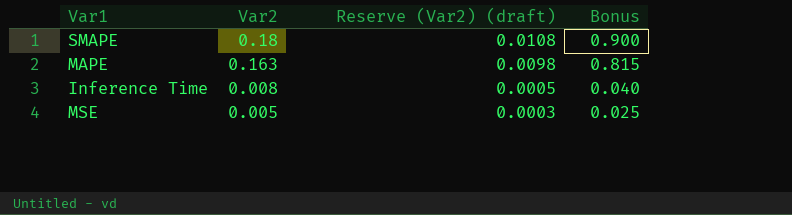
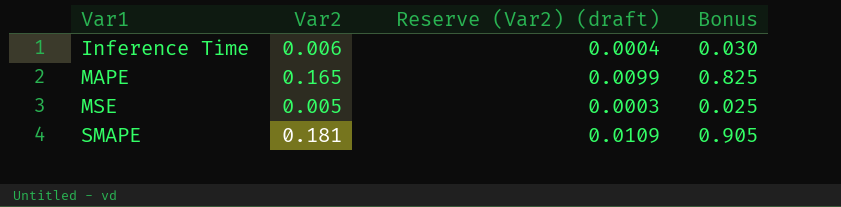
row order: Var2 descending -> Var1 ascending
Inference Time | Var2: 0.008 -> 0.006
Inference Time | Reserve (Var2) (draft): 0.0005 -> 0.0004
Inference Time | Bonus: 0.040 -> 0.030
MAPE | Var2: 0.163 -> 0.165
MAPE | Reserve (Var2) (draft): 0.0098 -> 0.0099
MAPE | Bonus: 0.815 -> 0.825
SMAPE | Var2: 0.18 -> 0.181
SMAPE | Reserve (Var2) (draft): 0.0108 -> 0.0109
SMAPE | Bonus: 0.900 -> 0.905

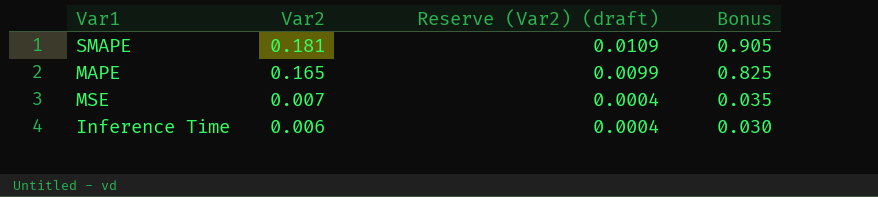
row order: Var1 ascending -> Var2 descending
MSE | Var2: 0.005 -> 0.007
MSE | Reserve (Var2) (draft): 0.0003 -> 0.0004
MSE | Bonus: 0.025 -> 0.035

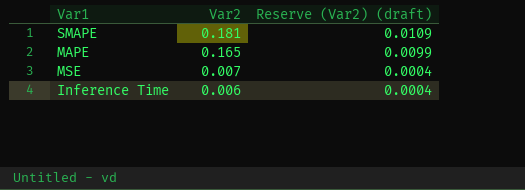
column Bonus | formula: [Var2] * 5 -> none

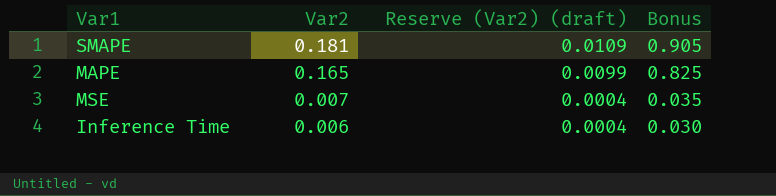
column Bonus | formula: none -> [Var2] * 5

